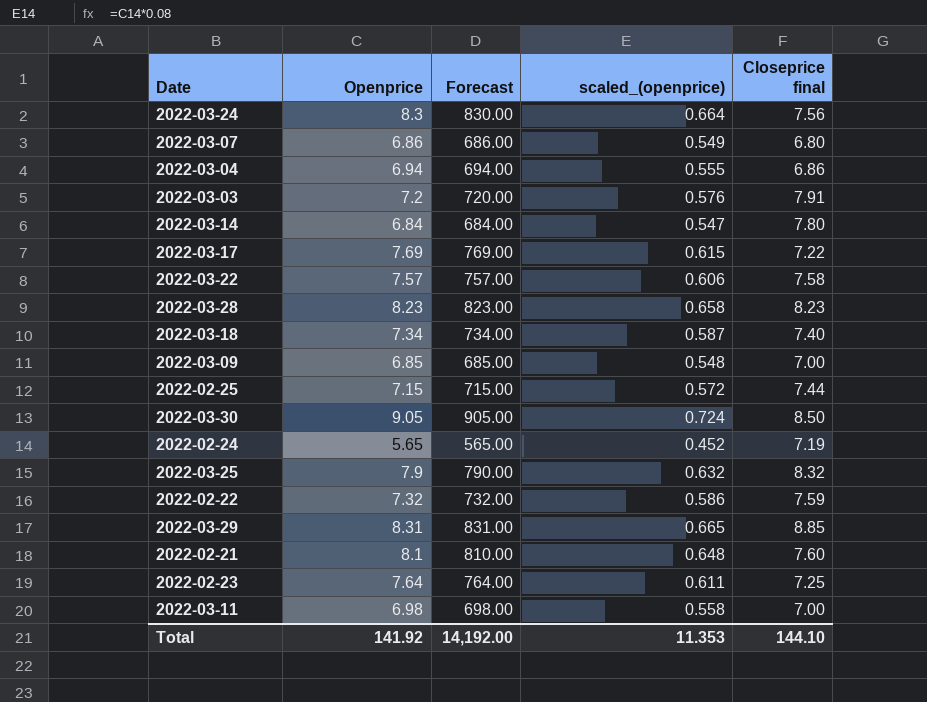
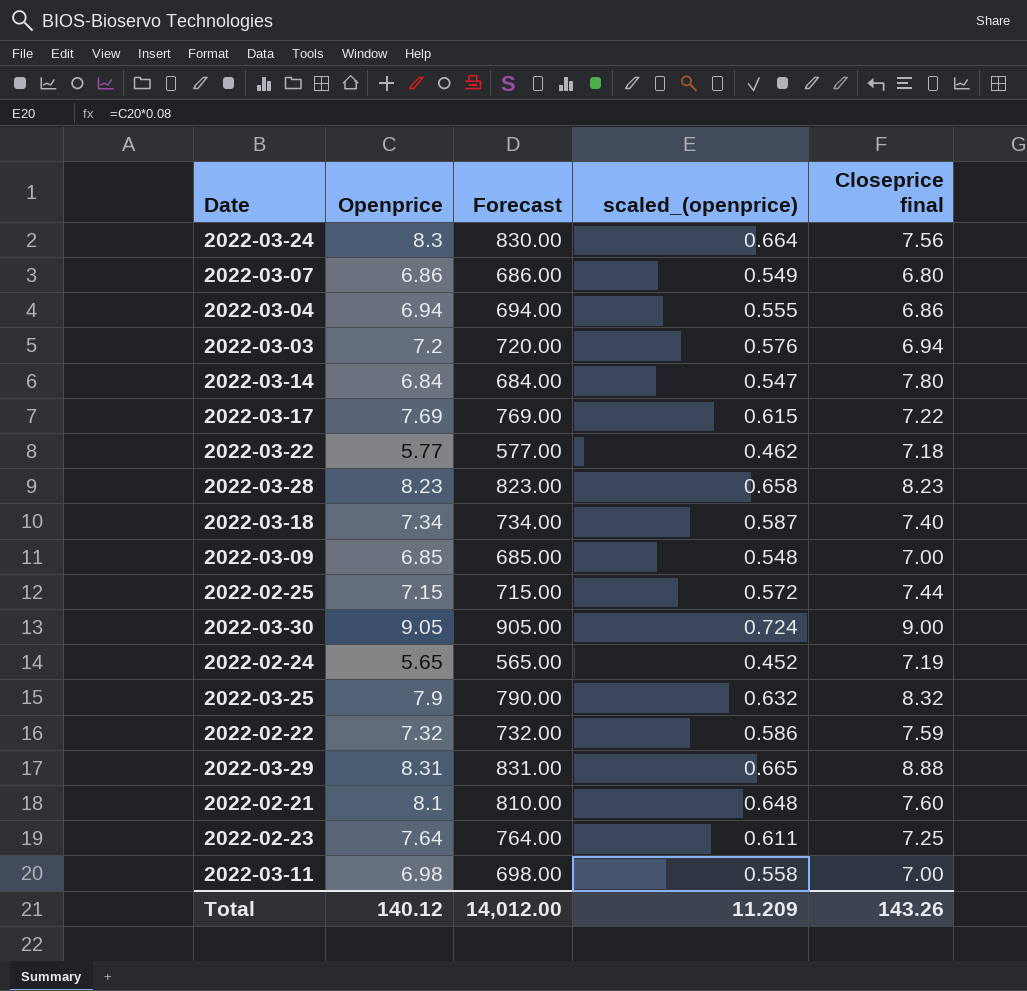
2022-03-03 | Closeprice final: 7.91 -> 6.94
2022-03-22 | Openprice: 7.57 -> 5.77
2022-03-22 | Forecast: 757.00 -> 577.00
2022-03-22 | scaled_(openprice): 0.606 -> 0.462
2022-03-22 | Closeprice final: 7.58 -> 7.18
2022-03-30 | Closeprice final: 8.50 -> 9.00
2022-03-29 | Closeprice final: 8.85 -> 8.88
Total | Openprice: 141.92 -> 140.12
Total | Forecast: 14,192.00 -> 14,012.00
Total | scaled_(openprice): 11.353 -> 11.209
Total | Closeprice final: 144.10 -> 143.26

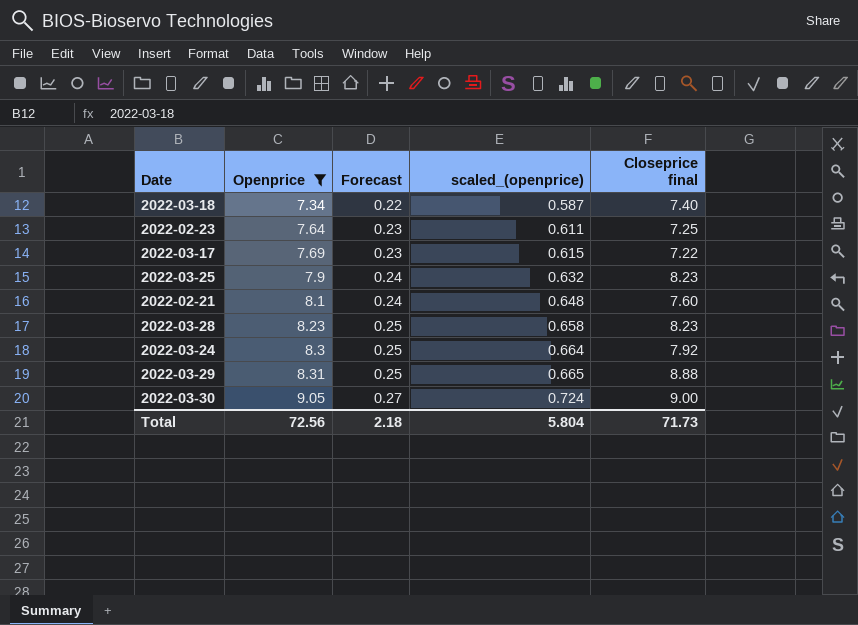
filter: none -> Openprice >= 7.34
row order: none -> Openprice ascending
column Forecast | formula: [Openprice] * 100 -> [Openprice] * 0.03
2022-03-25 | Closeprice final: 8.32 -> 8.23
2022-03-24 | Closeprice final: 7.56 -> 7.92
Total | Openprice: 140.12 -> 72.56
Total | Forecast: 14,012.00 -> 2.18
Total | scaled_(openprice): 11.209 -> 5.804
Total | Closeprice final: 143.26 -> 71.73

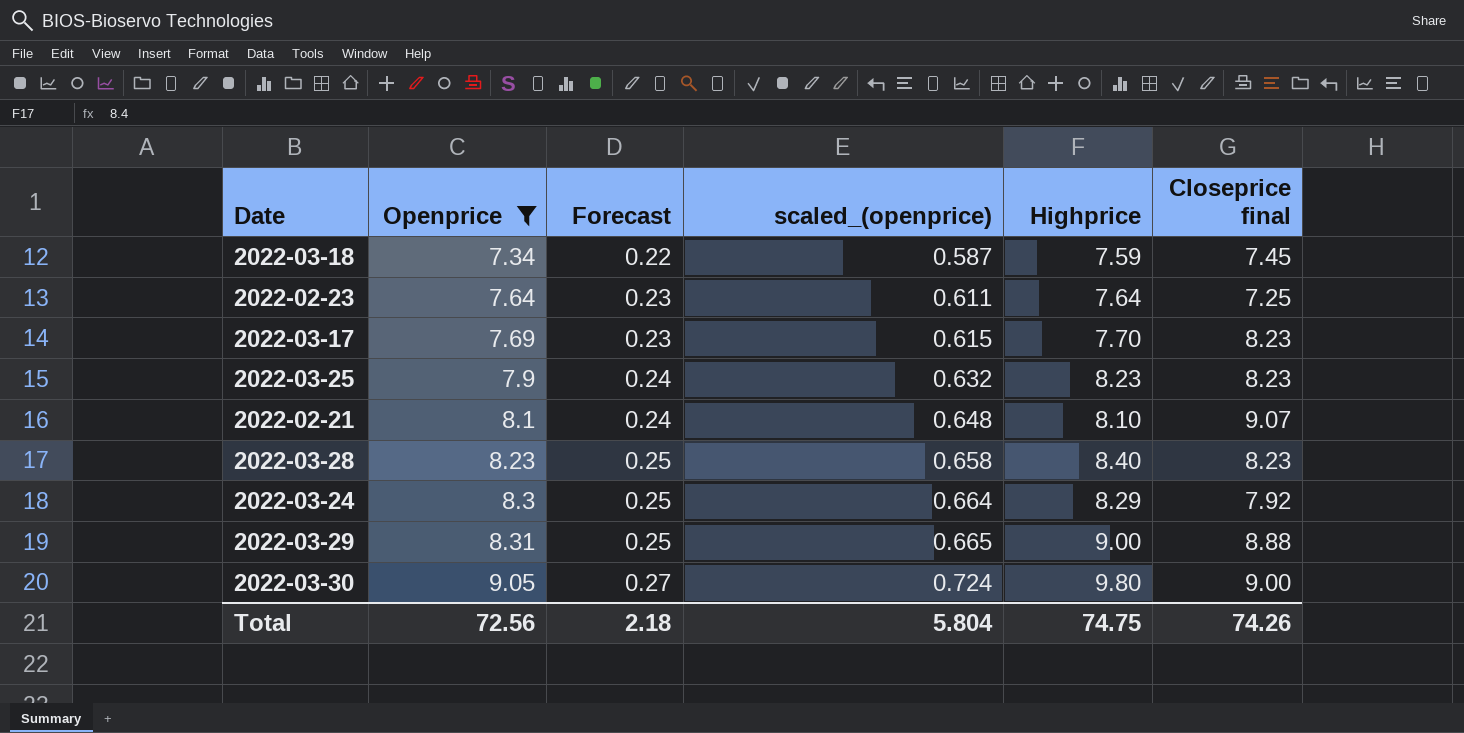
column Highprice | position: none -> 5
2022-03-18 | Closeprice final: 7.40 -> 7.45
2022-03-17 | Closeprice final: 7.22 -> 8.23
2022-02-21 | Closeprice final: 7.60 -> 9.07
Total | Closeprice final: 71.73 -> 74.26

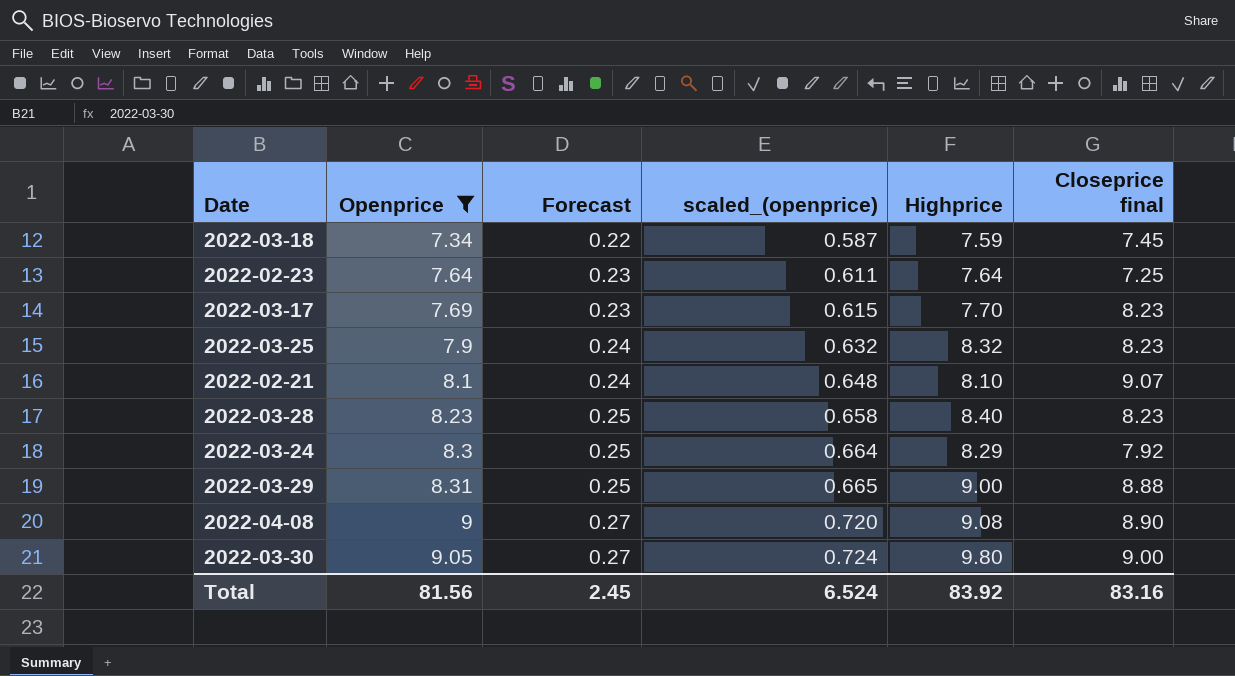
2022-03-25 | Highprice: 8.23 -> 8.32
row 2022-04-08: none -> 9 | 0.27 | 0.720 | 9.08 | 8.90
Total | Openprice: 72.56 -> 81.56
Total | Forecast: 2.18 -> 2.45
Total | scaled_(openprice): 5.804 -> 6.524
Total | Highprice: 74.75 -> 83.92
Total | Closeprice final: 74.26 -> 83.16

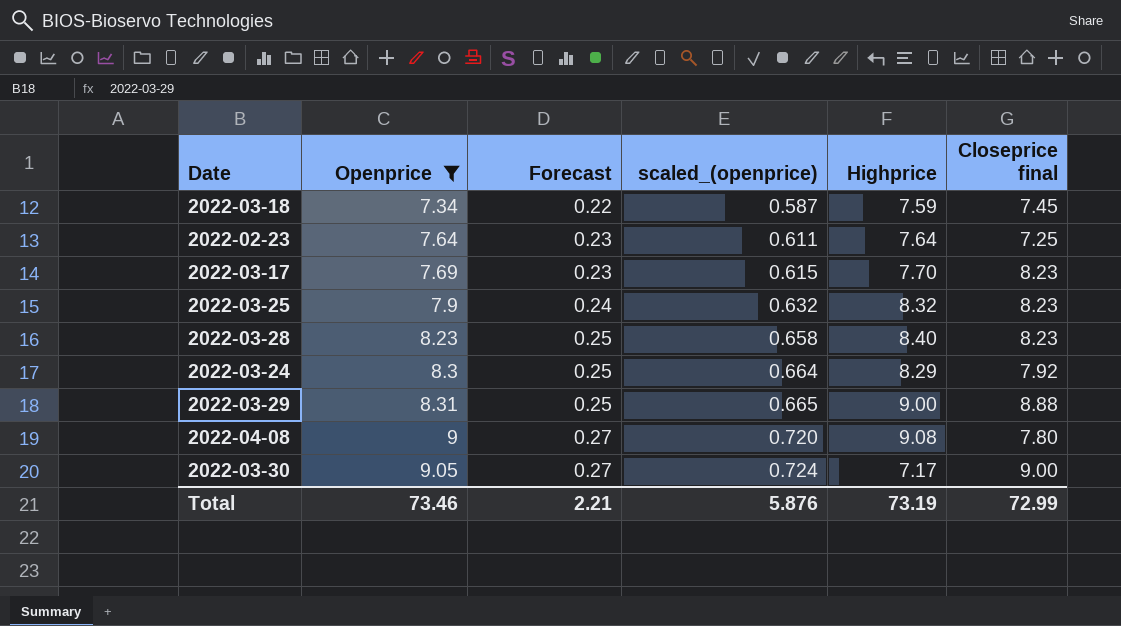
row 2022-02-21: 8.1 | 0.24 | 0.648 | 8.10 | 9.07 -> none
2022-04-08 | Closeprice final: 8.90 -> 7.80
2022-03-30 | Highprice: 9.80 -> 7.17
Total | Openprice: 81.56 -> 73.46
Total | Forecast: 2.45 -> 2.21
Total | scaled_(openprice): 6.524 -> 5.876
Total | Highprice: 83.92 -> 73.19
Total | Closeprice final: 83.16 -> 72.99

